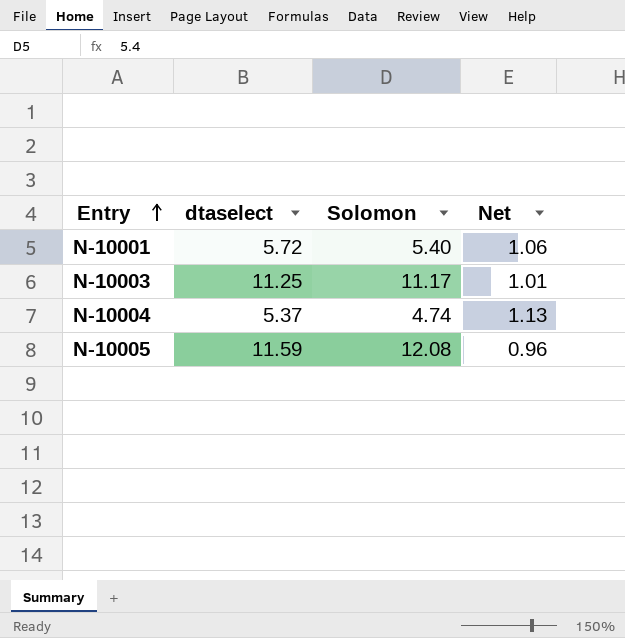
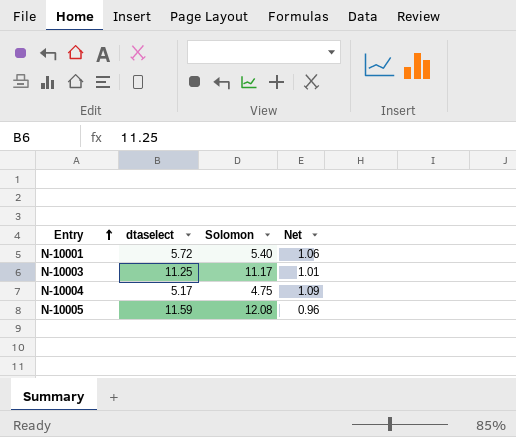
N-10004 | dtaselect: 5.37 -> 5.17
N-10004 | Solomon: 4.74 -> 4.75
N-10004 | Net: 1.13 -> 1.09

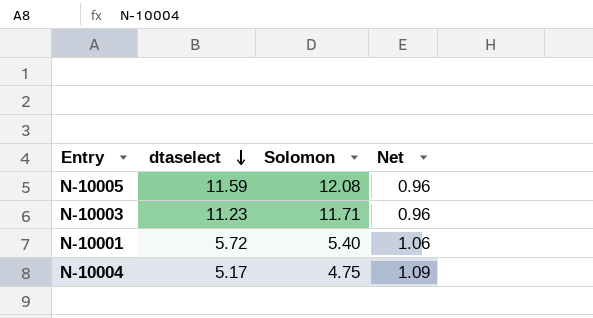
row order: Entry ascending -> dtaselect descending
N-10003 | dtaselect: 11.25 -> 11.23
N-10003 | Solomon: 11.17 -> 11.71
N-10003 | Net: 1.01 -> 0.96

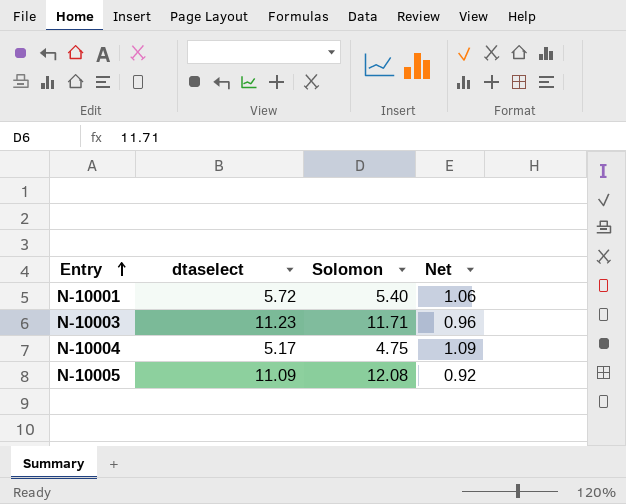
row order: dtaselect descending -> Entry ascending
N-10005 | dtaselect: 11.59 -> 11.09
N-10005 | Net: 0.96 -> 0.92

